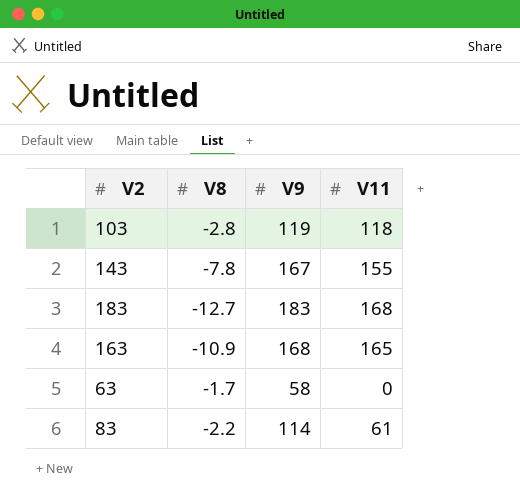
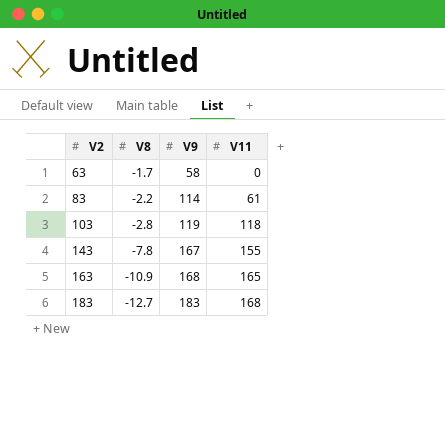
row order: none -> V2 ascending

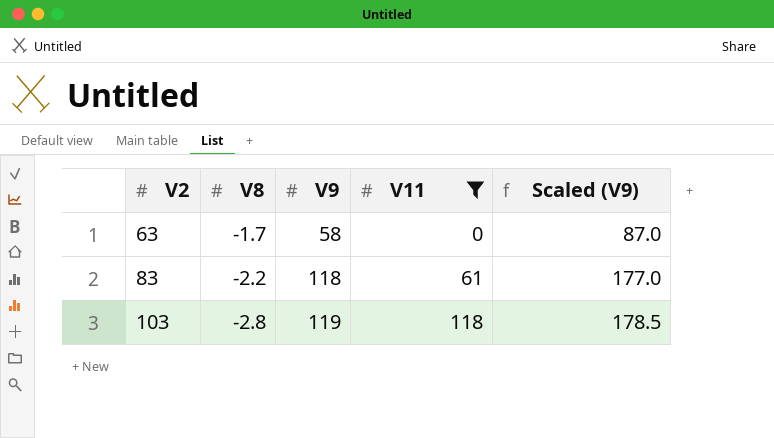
filter: none -> V11 <= 118
column Scaled (V9) | formula: none -> [V9] * 1.5
83 | V9: 114 -> 118

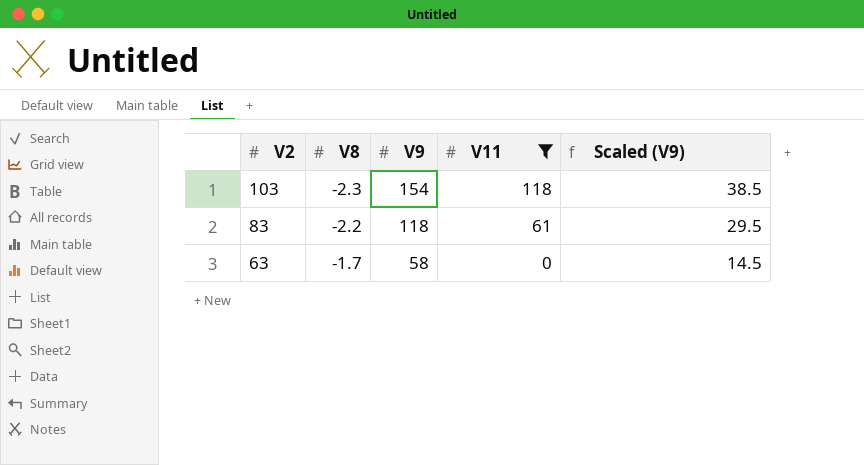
row order: V2 ascending -> V2 descending
column Scaled (V9) | formula: [V9] * 1.5 -> [V9] * 0.25
103 | V8: -2.8 -> -2.3
103 | V9: 119 -> 154

